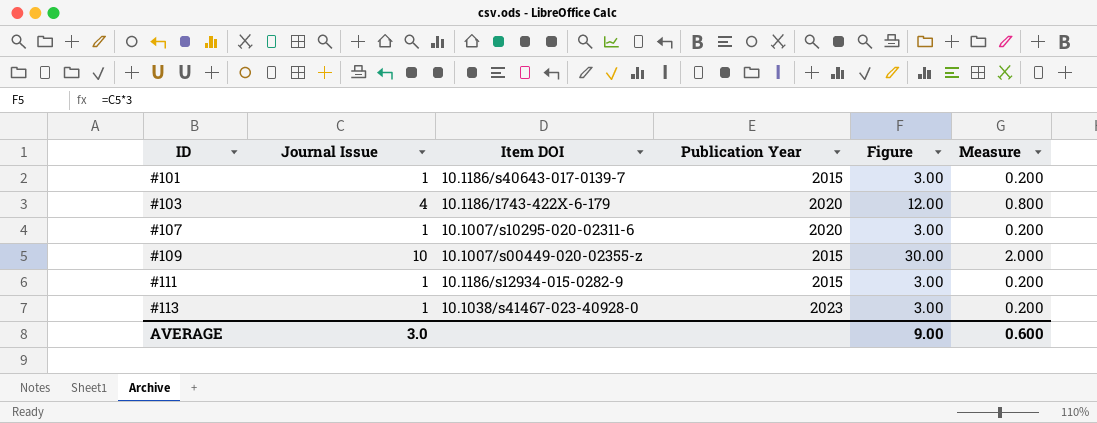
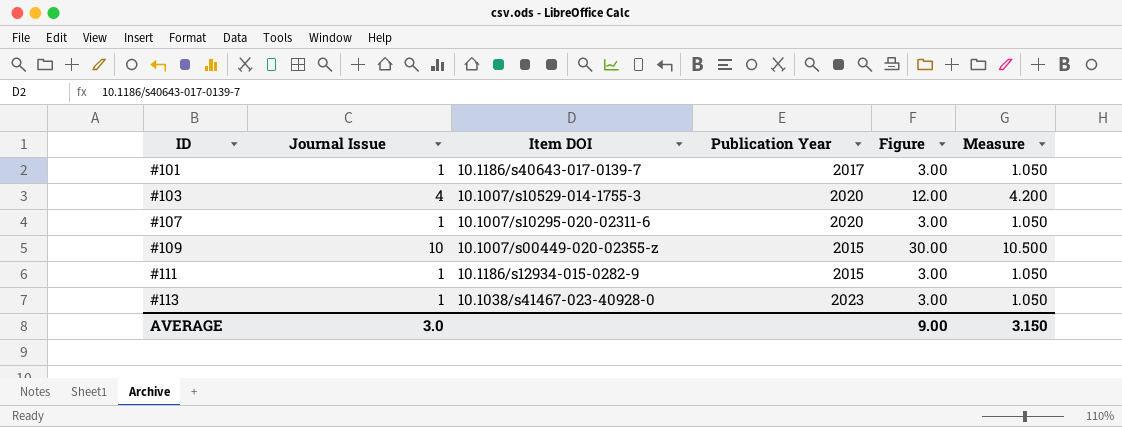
column Measure | formula: [Journal Issue] * 0.2 -> [Journal Issue] * 1.05
#101 | Publication Year: 2015 -> 2017
#103 | Item DOI: 10.1186/1743-422X-6-179 -> 10.1007/s10529-014-1755-3
AVERAGE | Measure: 0.600 -> 3.150

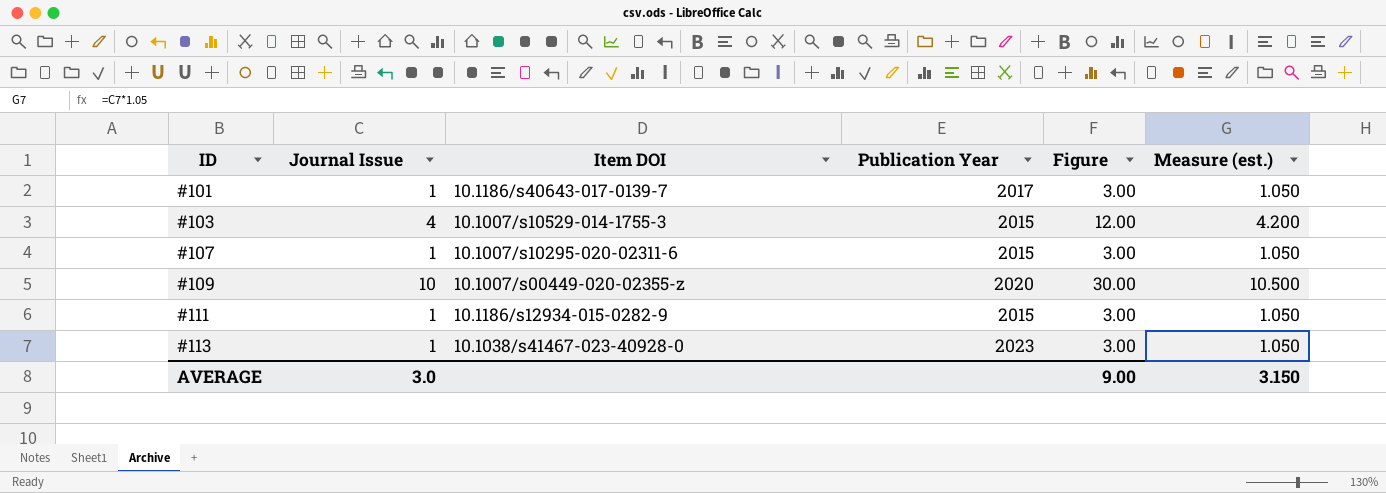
column name: Measure -> Measure (est.)
#103 | Publication Year: 2020 -> 2015
#107 | Publication Year: 2020 -> 2015
#109 | Publication Year: 2015 -> 2020

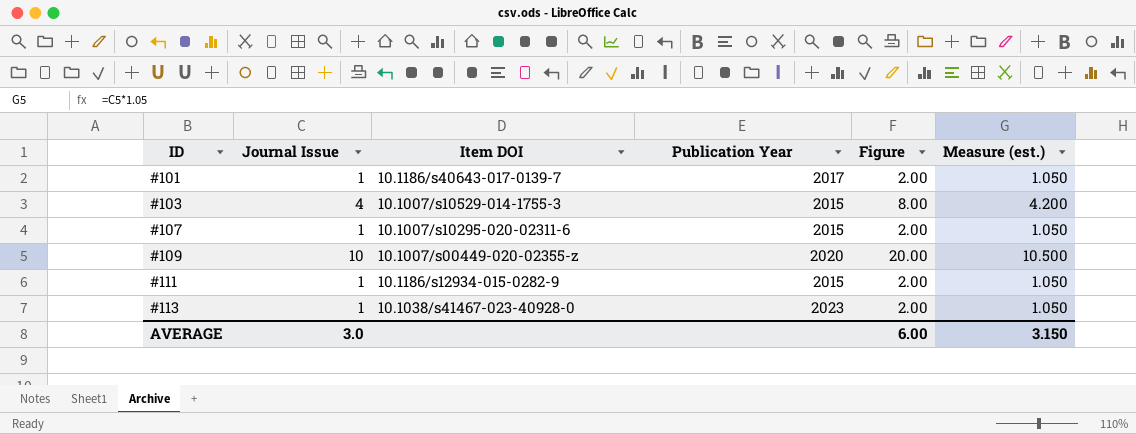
column Figure | formula: [Journal Issue] * 3 -> [Journal Issue] * 2
AVERAGE | Figure: 9.00 -> 6.00

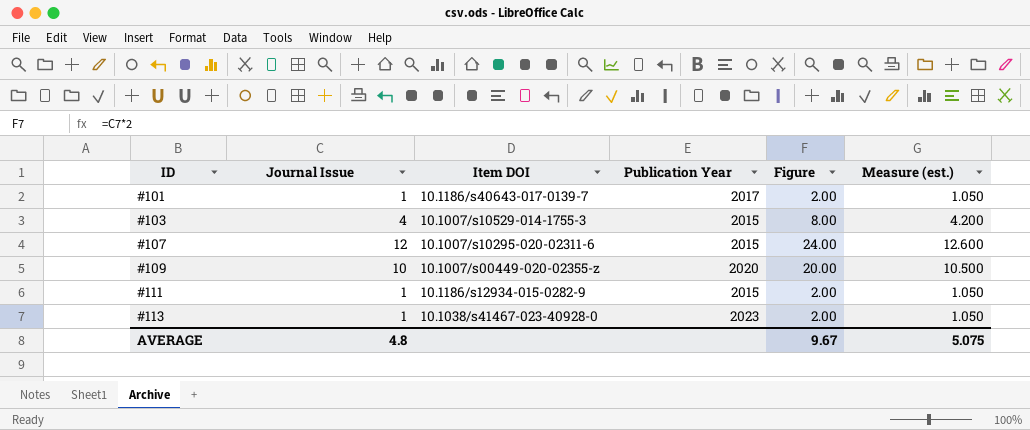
#107 | Journal Issue: 1 -> 12
#107 | Figure: 2.00 -> 24.00
#107 | Measure (est.): 1.050 -> 12.600
AVERAGE | Journal Issue: 3.0 -> 4.8
AVERAGE | Figure: 6.00 -> 9.67
AVERAGE | Measure (est.): 3.150 -> 5.075

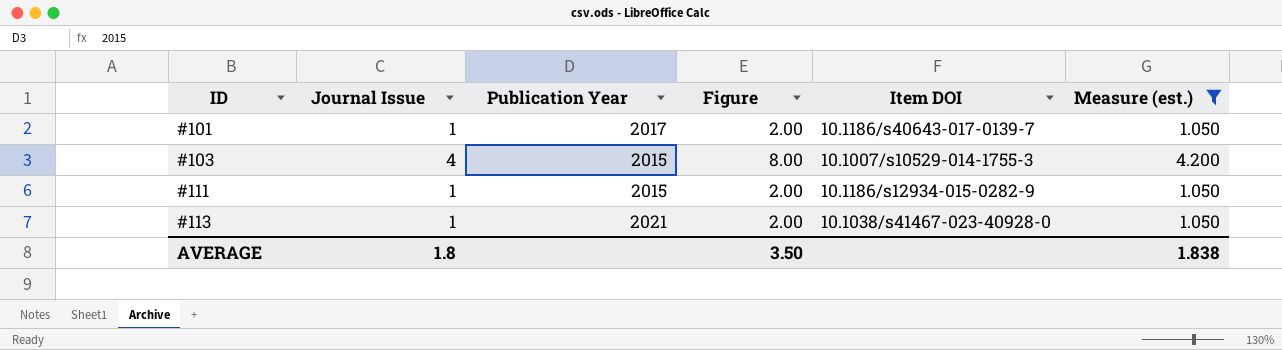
filter: none -> Measure (est.) <= 4.200
column Item DOI | position: 3 -> 5
#113 | Publication Year: 2023 -> 2021
AVERAGE | Journal Issue: 4.8 -> 1.8
AVERAGE | Figure: 9.67 -> 3.50
AVERAGE | Measure (est.): 5.075 -> 1.838

